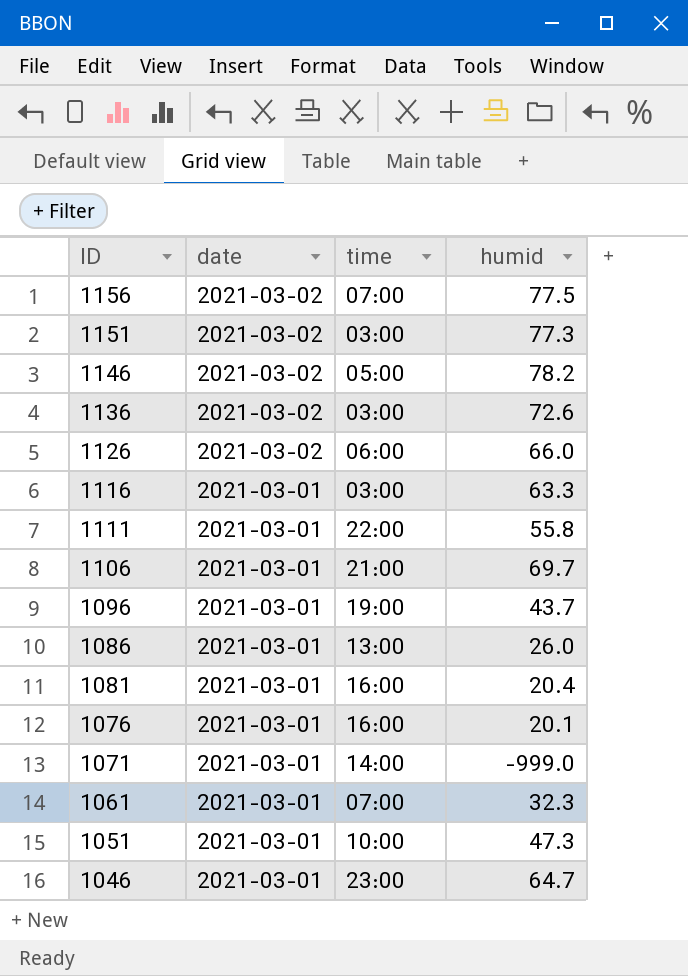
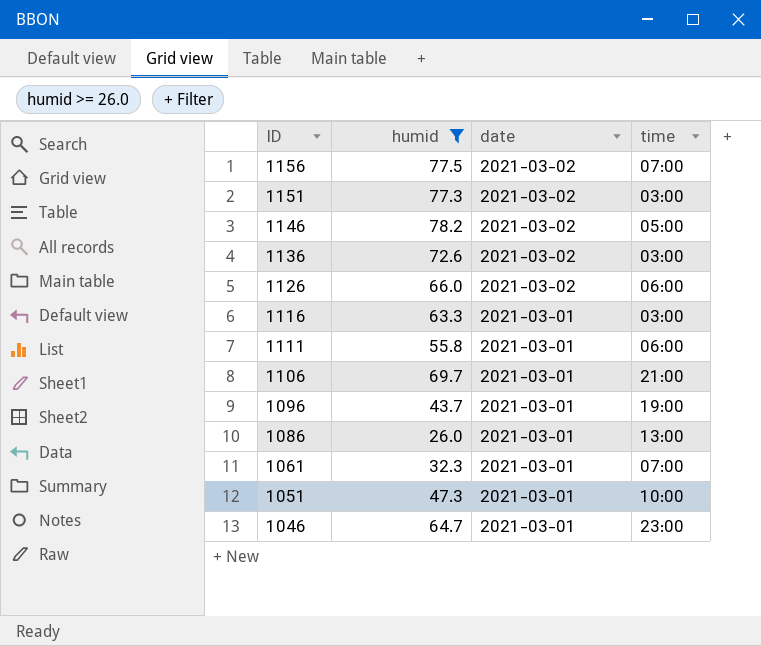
filter: none -> humid >= 26.0
column humid | position: 4 -> 2
1111 | time: 22:00 -> 06:00

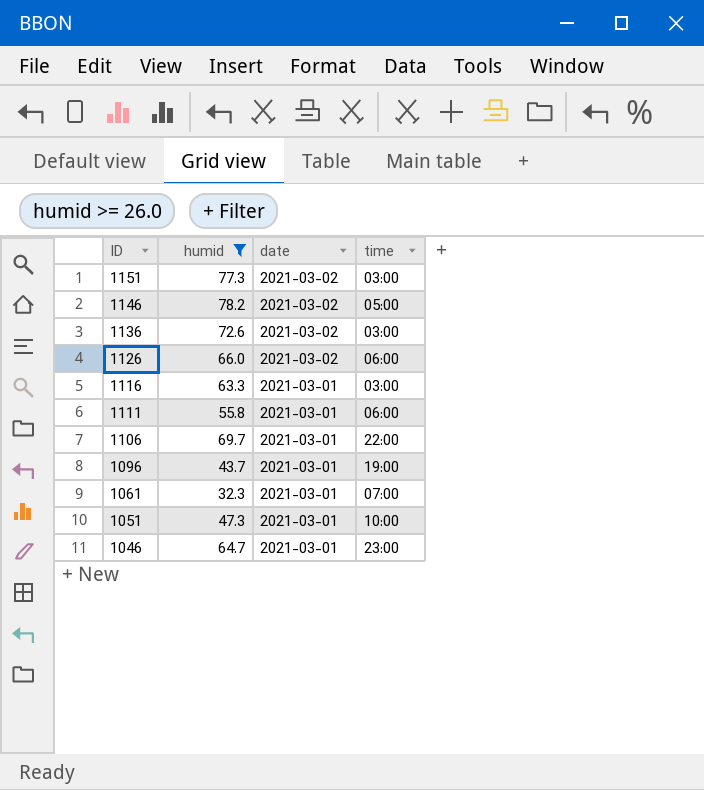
row 1156: 77.5 | 2021-03-02 | 07:00 -> none
row 1086: 26.0 | 2021-03-01 | 13:00 -> none
1106 | time: 21:00 -> 22:00

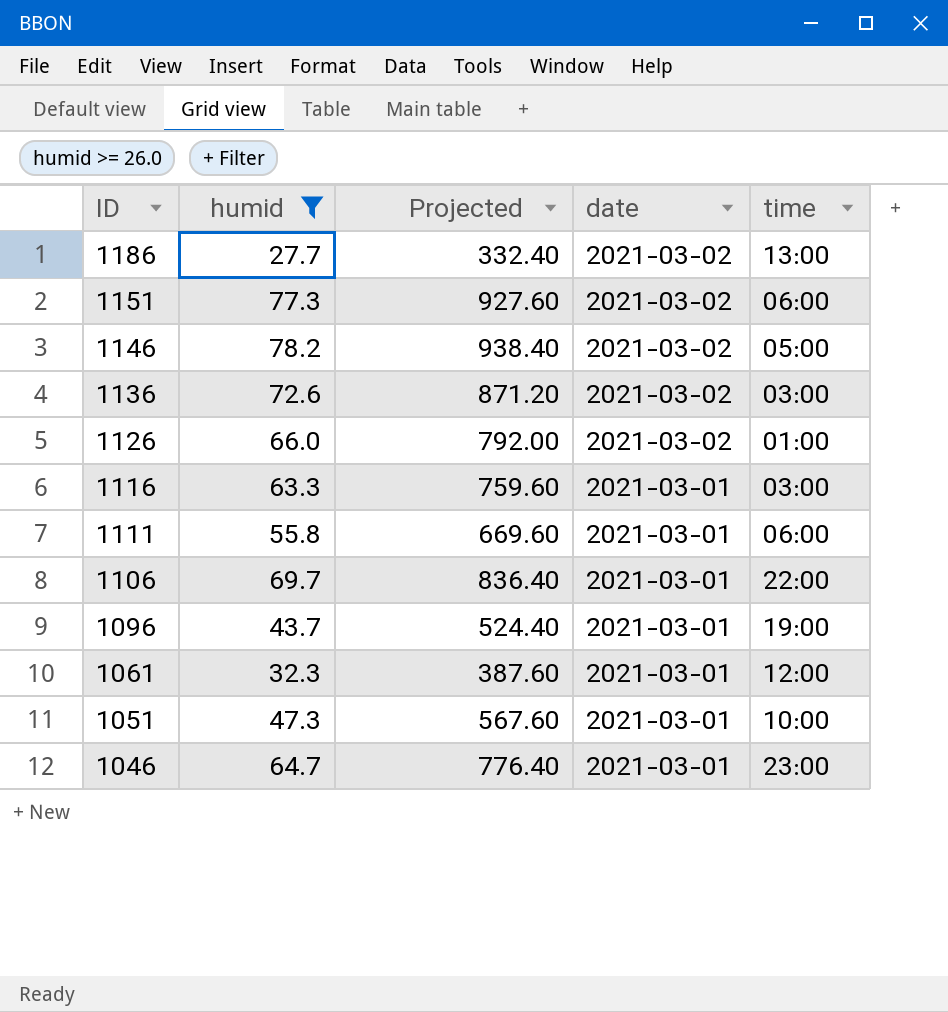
column Projected | formula: none -> [humid] * 12
row 1186: none -> 27.7 | 332.40 | 2021-03-02 | 13:00
1151 | time: 03:00 -> 06:00
1126 | time: 06:00 -> 01:00
1061 | time: 07:00 -> 12:00

